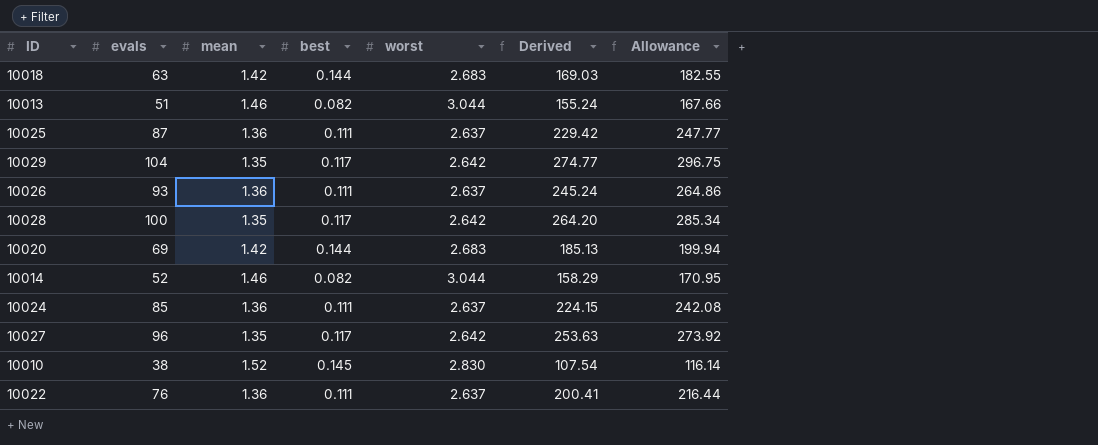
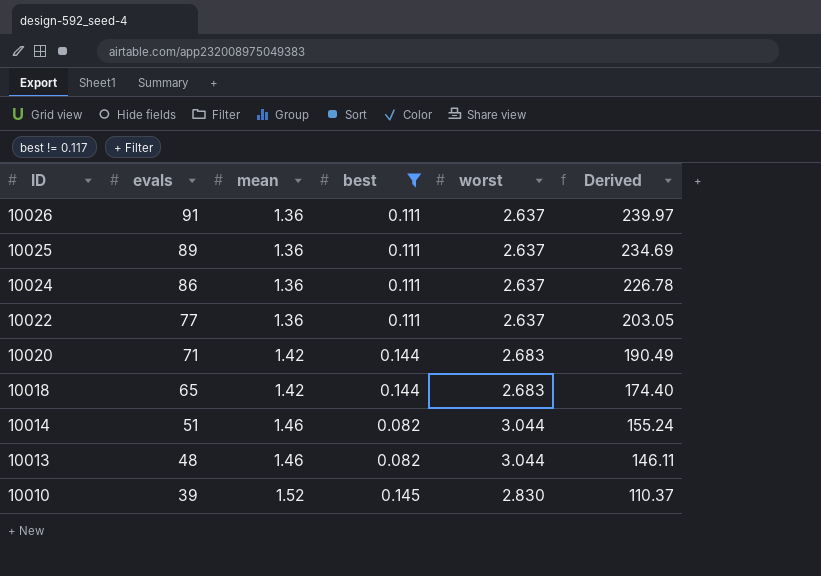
filter: none -> best != 0.117
row order: none -> ID descending
column Allowance | formula: [Derived] * 1.08 -> none
10026 | evals: 93 -> 91
10026 | Derived: 245.24 -> 239.97
10025 | evals: 87 -> 89
10025 | Derived: 229.42 -> 234.69
10024 | evals: 85 -> 86
10024 | Derived: 224.15 -> 226.78
10022 | evals: 76 -> 77
10022 | Derived: 200.41 -> 203.05
10020 | evals: 69 -> 71
10020 | Derived: 185.13 -> 190.49
10018 | evals: 63 -> 65
10018 | Derived: 169.03 -> 174.40
10014 | evals: 52 -> 51
10014 | Derived: 158.29 -> 155.24
10013 | evals: 51 -> 48
10013 | Derived: 155.24 -> 146.11
10010 | evals: 38 -> 39
10010 | Derived: 107.54 -> 110.37

